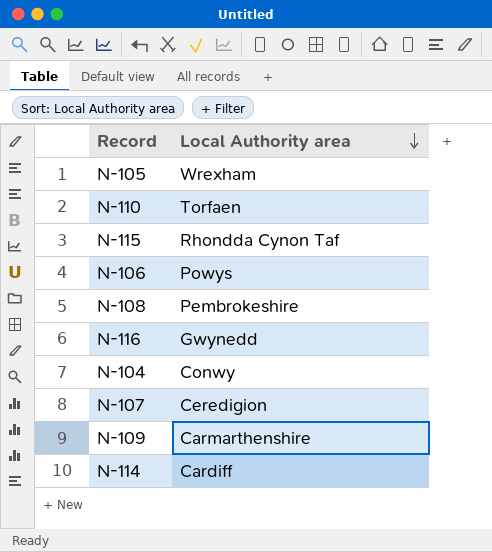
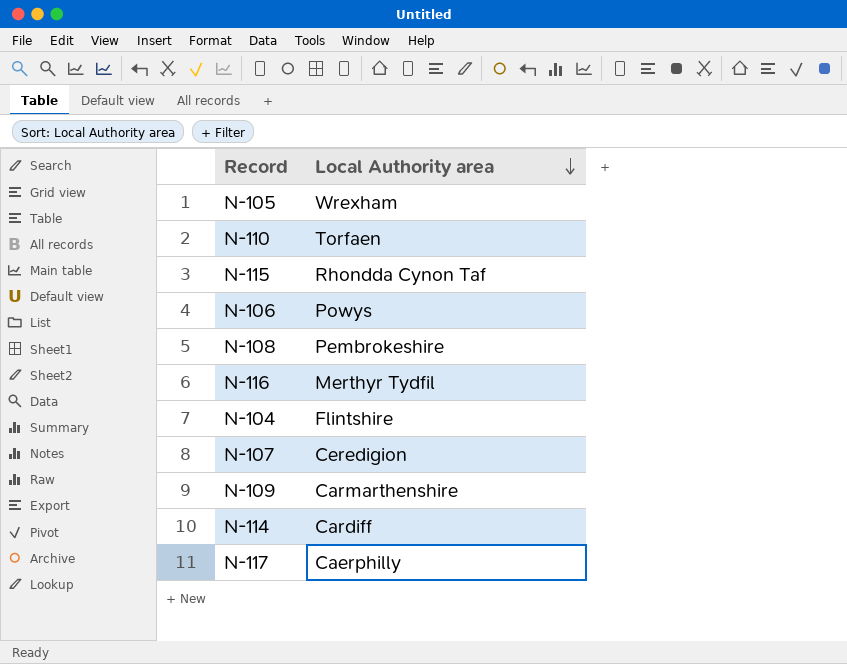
N-116 | Local Authority area: Gwynedd -> Merthyr Tydfil
N-104 | Local Authority area: Conwy -> Flintshire
row N-117: none -> Caerphilly

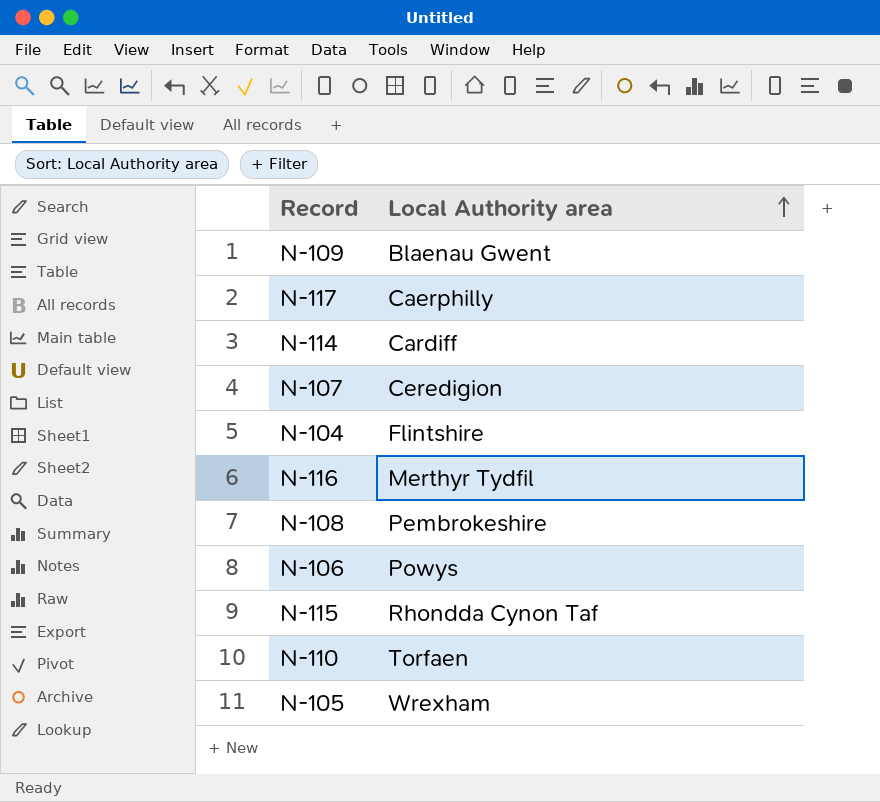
row order: Local Authority area descending -> Local Authority area ascending
N-109 | Local Authority area: Carmarthenshire -> Blaenau Gwent

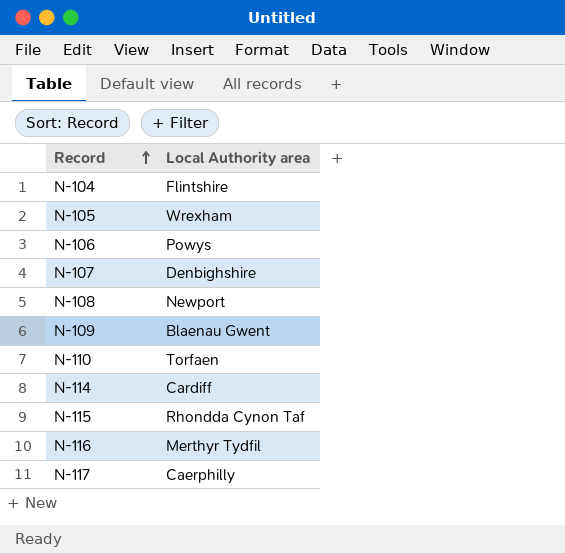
row order: Local Authority area ascending -> Record ascending
N-107 | Local Authority area: Ceredigion -> Denbighshire
N-108 | Local Authority area: Pembrokeshire -> Newport

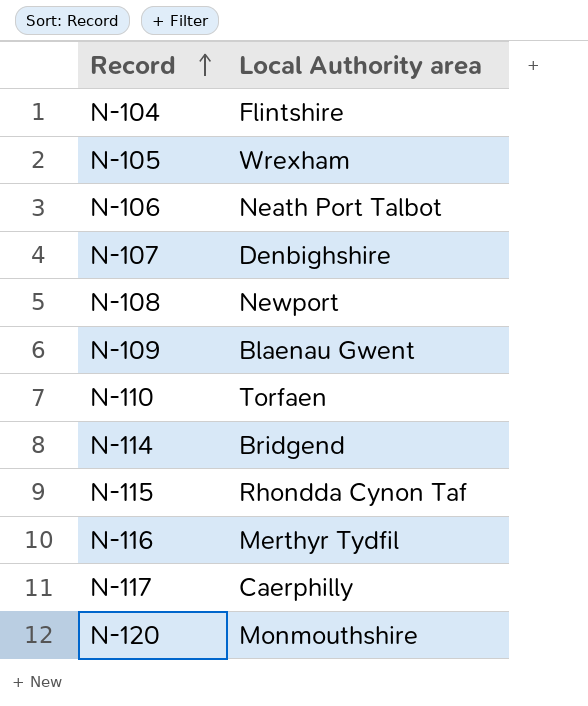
N-106 | Local Authority area: Powys -> Neath Port Talbot
N-114 | Local Authority area: Cardiff -> Bridgend
row N-120: none -> Monmouthshire

